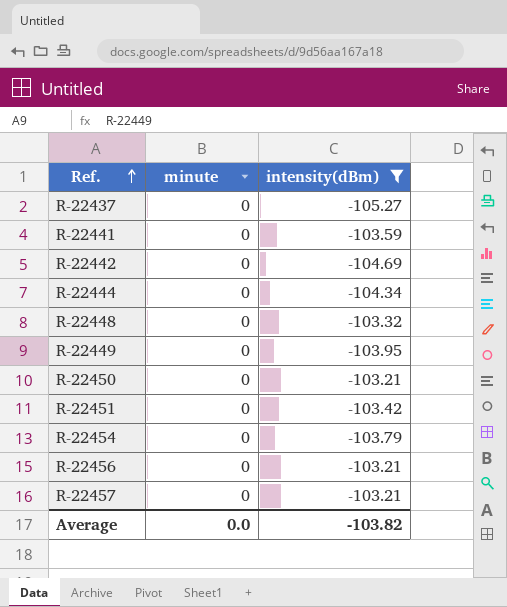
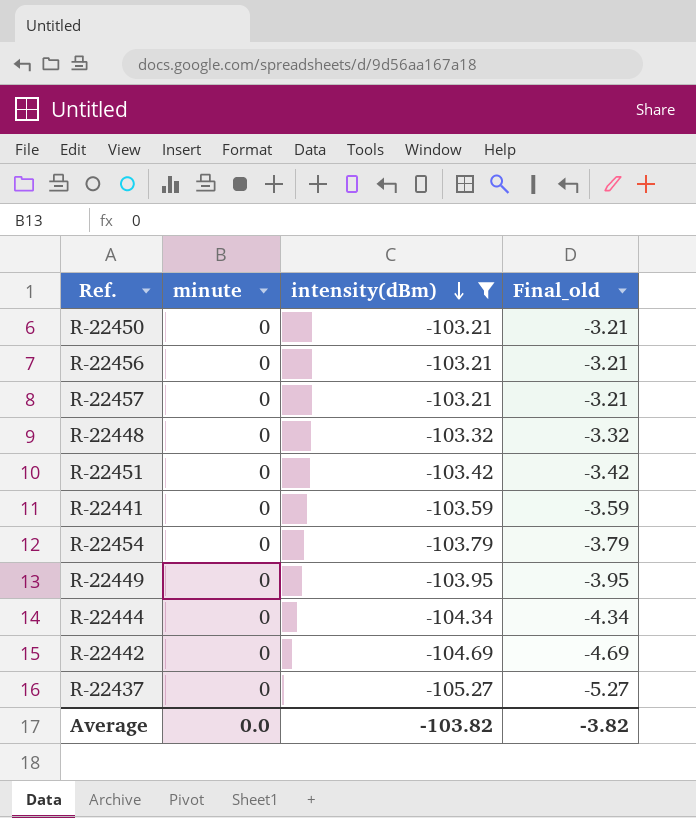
row order: Ref. ascending -> intensity(dBm) descending
column Final_old | formula: none -> [intensity(dBm)] + 100

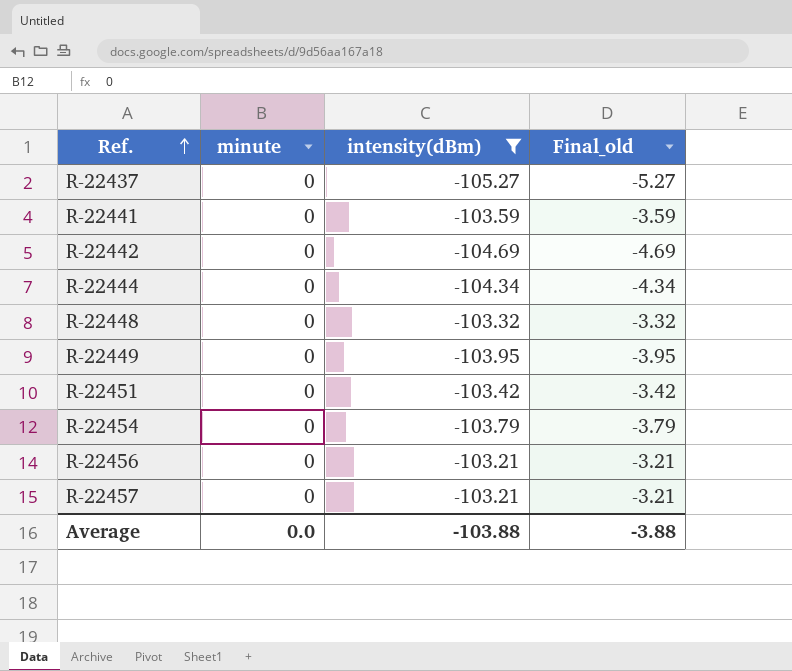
row order: intensity(dBm) descending -> Ref. ascending
row R-22450: 0 | -103.21 | -3.21 -> none
Average | intensity(dBm): -103.82 -> -103.88
Average | Final_old: -3.82 -> -3.88

